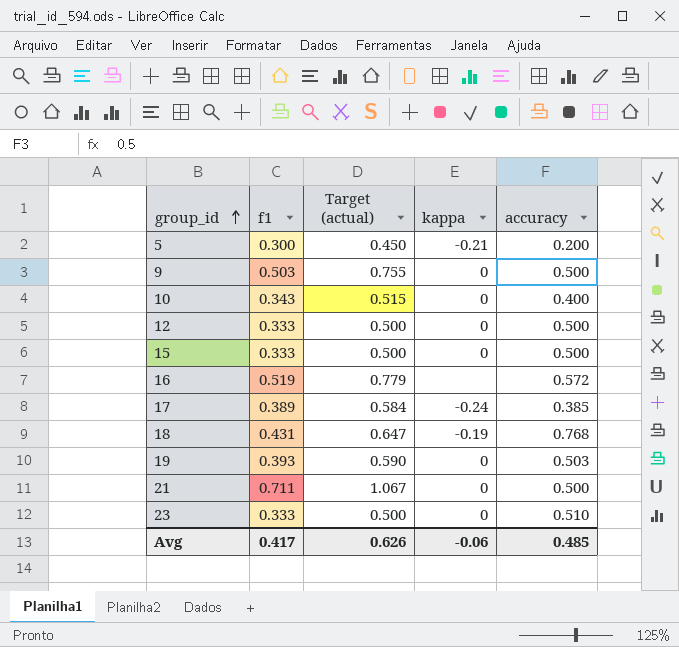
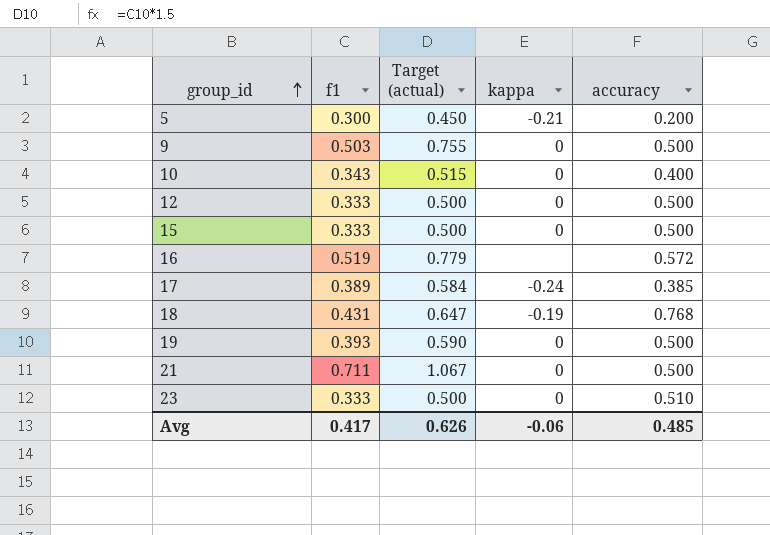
19 | accuracy: 0.503 -> 0.500

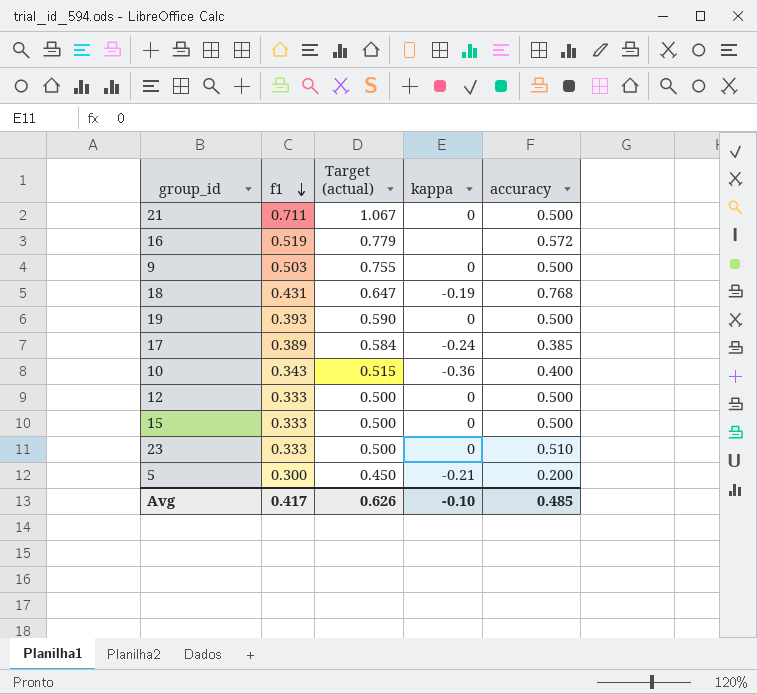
row order: group_id ascending -> f1 descending
10 | kappa: 0 -> -0.36
Avg | kappa: -0.06 -> -0.10

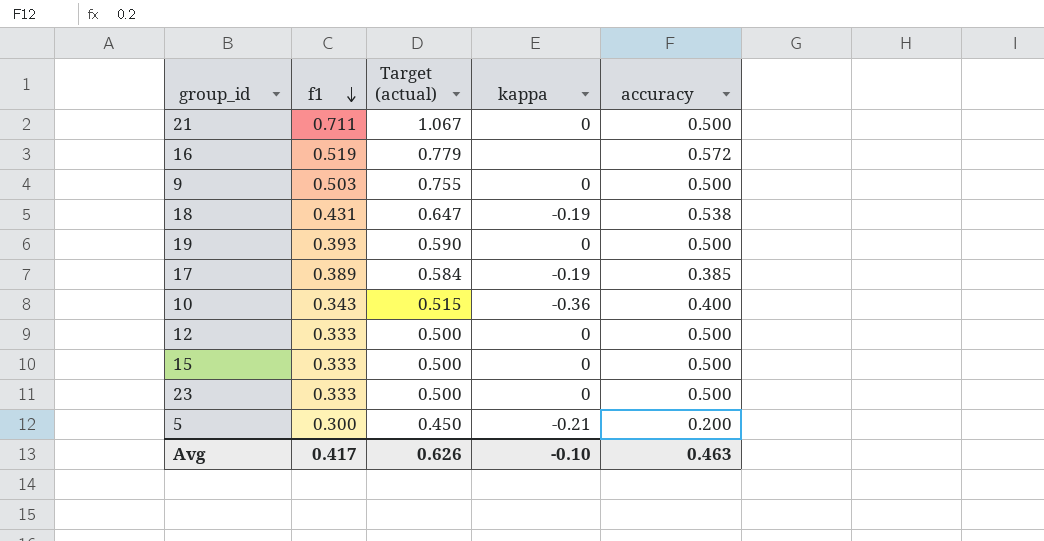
18 | accuracy: 0.768 -> 0.538
17 | kappa: -0.24 -> -0.19
23 | accuracy: 0.510 -> 0.500
Avg | accuracy: 0.485 -> 0.463

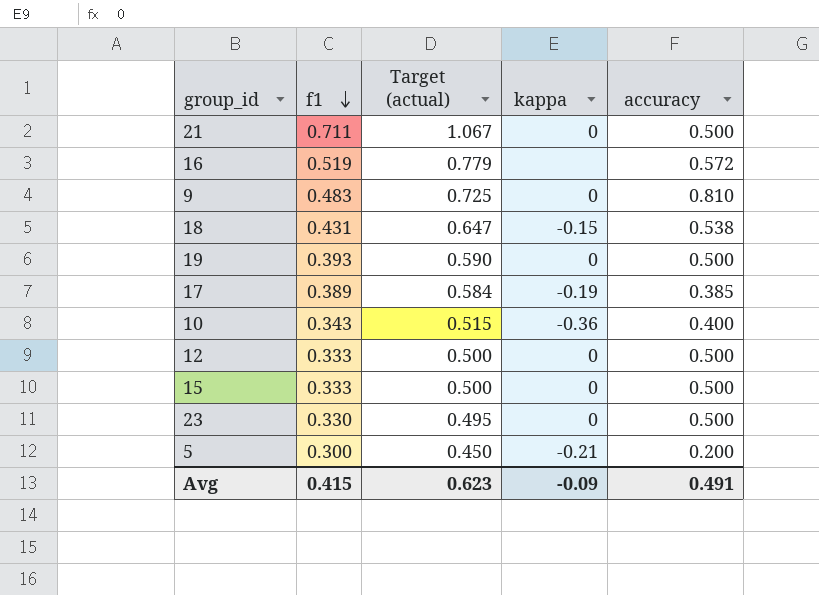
9 | f1: 0.503 -> 0.483
9 | Target (actual): 0.755 -> 0.725
9 | accuracy: 0.500 -> 0.810
18 | kappa: -0.19 -> -0.15
23 | f1: 0.333 -> 0.330
23 | Target (actual): 0.500 -> 0.495
Avg | f1: 0.417 -> 0.415
Avg | Target (actual): 0.626 -> 0.623
Avg | kappa: -0.10 -> -0.09
Avg | accuracy: 0.463 -> 0.491

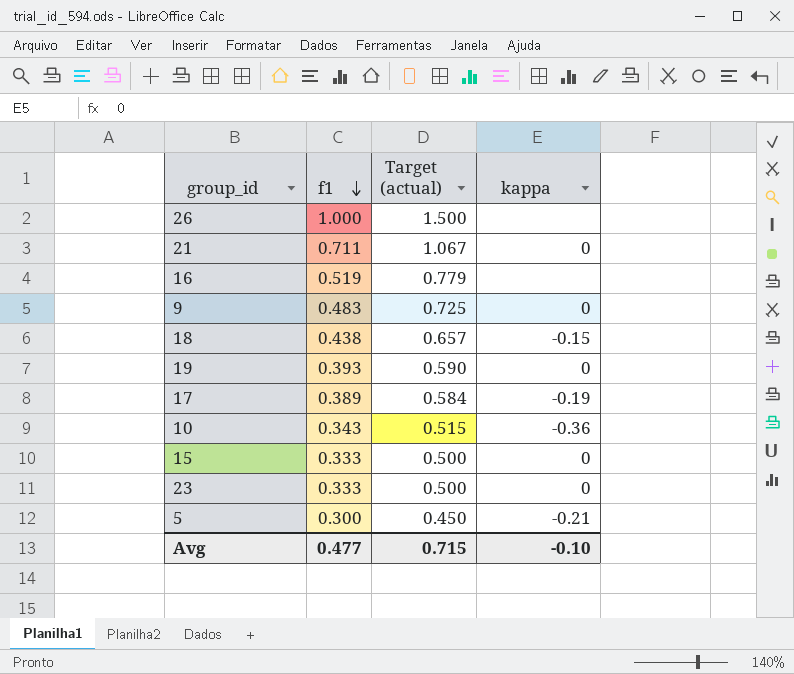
column accuracy | position: 5 -> none
row 12: 0.333 | 0.500 | 0 | 0.500 -> none
row 26: none -> 1.000 | 1.500 | none
18 | f1: 0.431 -> 0.438
18 | Target (actual): 0.647 -> 0.657
23 | f1: 0.330 -> 0.333
23 | Target (actual): 0.495 -> 0.500
Avg | f1: 0.415 -> 0.477
Avg | Target (actual): 0.623 -> 0.715
Avg | kappa: -0.09 -> -0.10

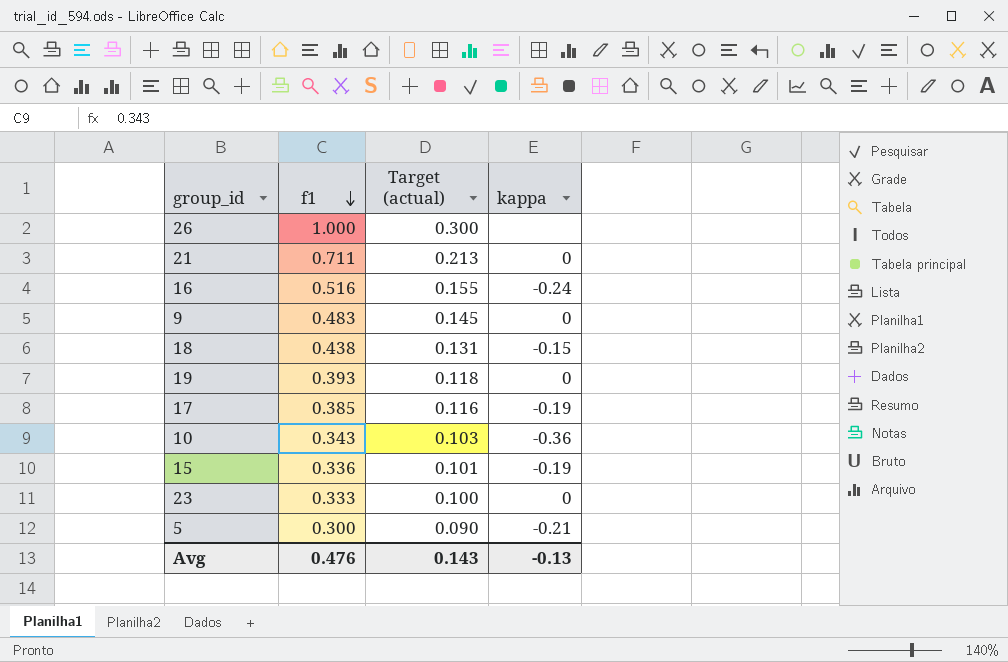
column Target (actual) | formula: [f1] * 1.5 -> [f1] * 0.3
16 | f1: 0.519 -> 0.516
16 | kappa: none -> -0.24
17 | f1: 0.389 -> 0.385
15 | f1: 0.333 -> 0.336
15 | kappa: 0 -> -0.19
Avg | f1: 0.477 -> 0.476
Avg | Target (actual): 0.715 -> 0.143
Avg | kappa: -0.10 -> -0.13

